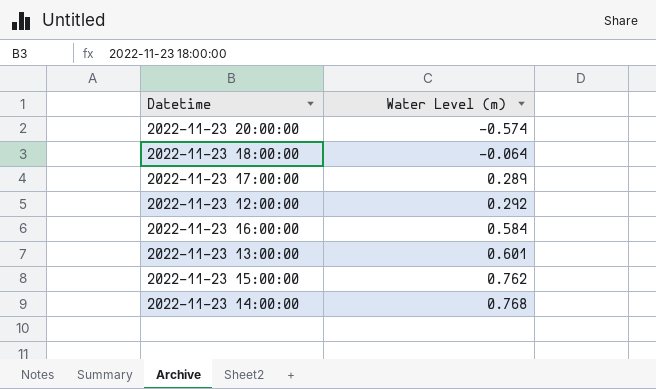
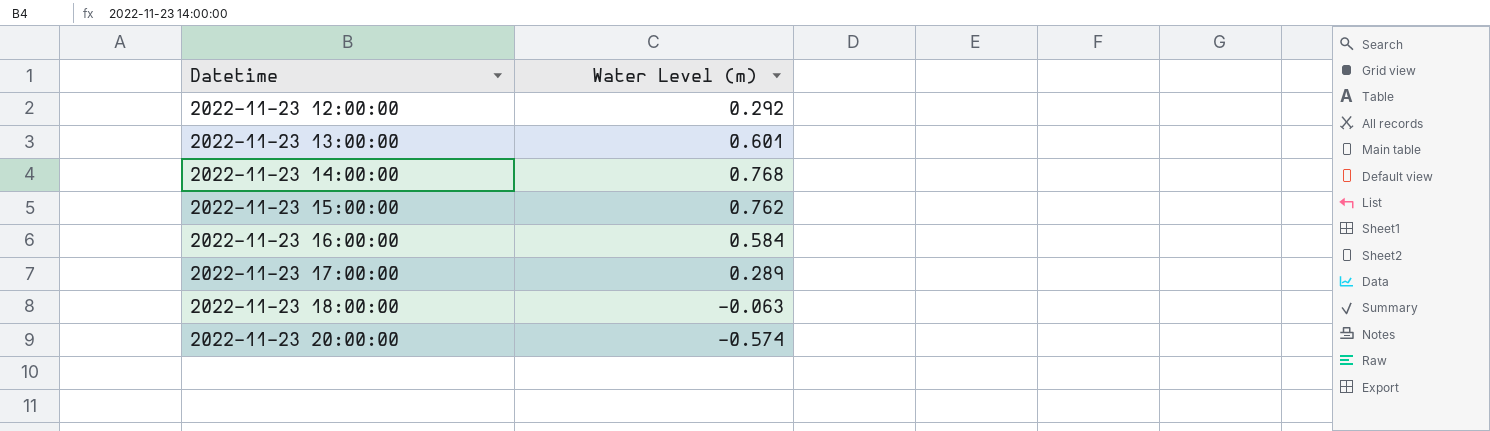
row order: Water Level (m) ascending -> Datetime ascending
2022-11-23 18:00:00 | Water Level (m): -0.064 -> -0.063

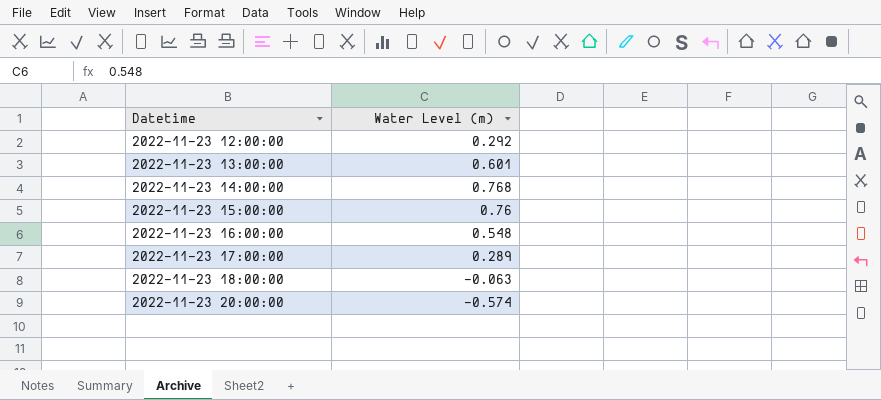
2022-11-23 15:00:00 | Water Level (m): 0.762 -> 0.76
2022-11-23 16:00:00 | Water Level (m): 0.584 -> 0.548

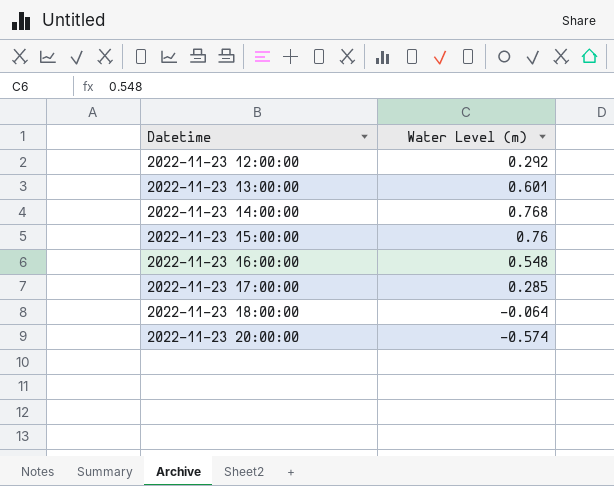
2022-11-23 17:00:00 | Water Level (m): 0.289 -> 0.285
2022-11-23 18:00:00 | Water Level (m): -0.063 -> -0.064

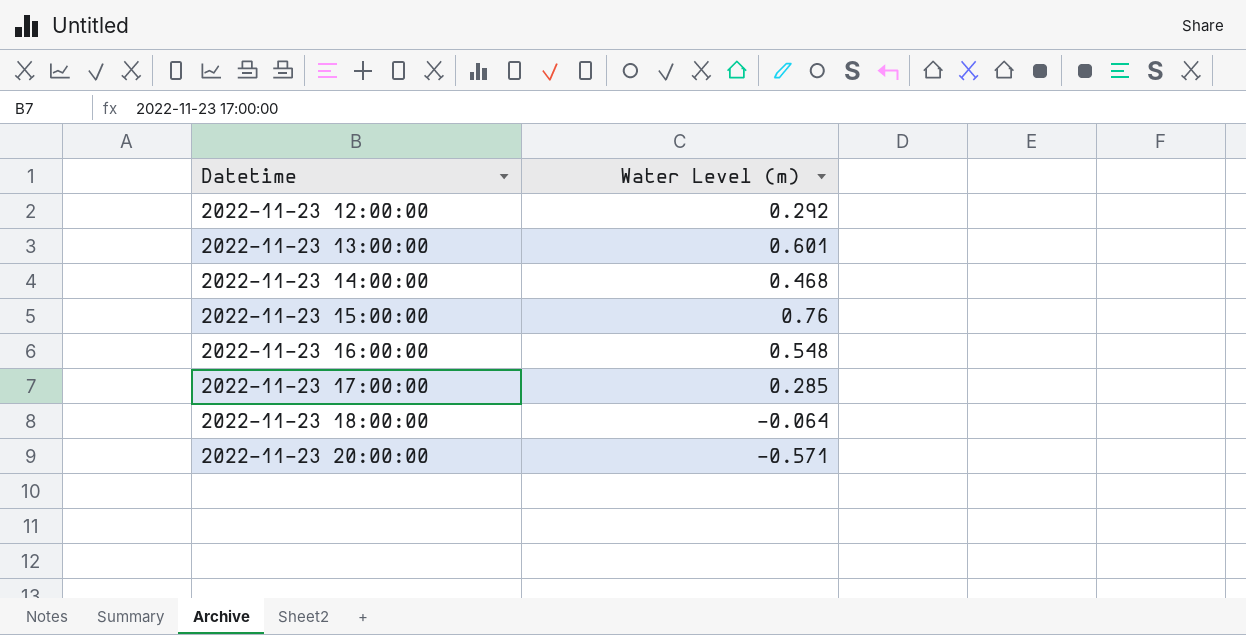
2022-11-23 14:00:00 | Water Level (m): 0.768 -> 0.468
2022-11-23 20:00:00 | Water Level (m): -0.574 -> -0.571

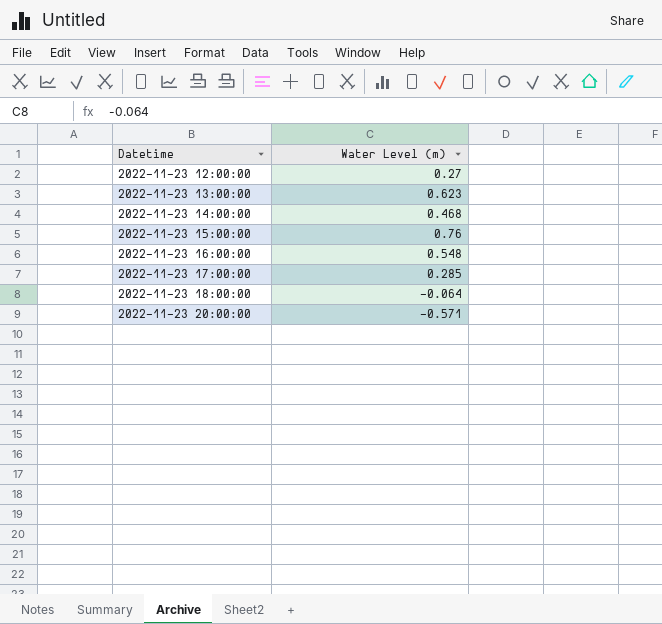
2022-11-23 12:00:00 | Water Level (m): 0.292 -> 0.27
2022-11-23 13:00:00 | Water Level (m): 0.601 -> 0.623

